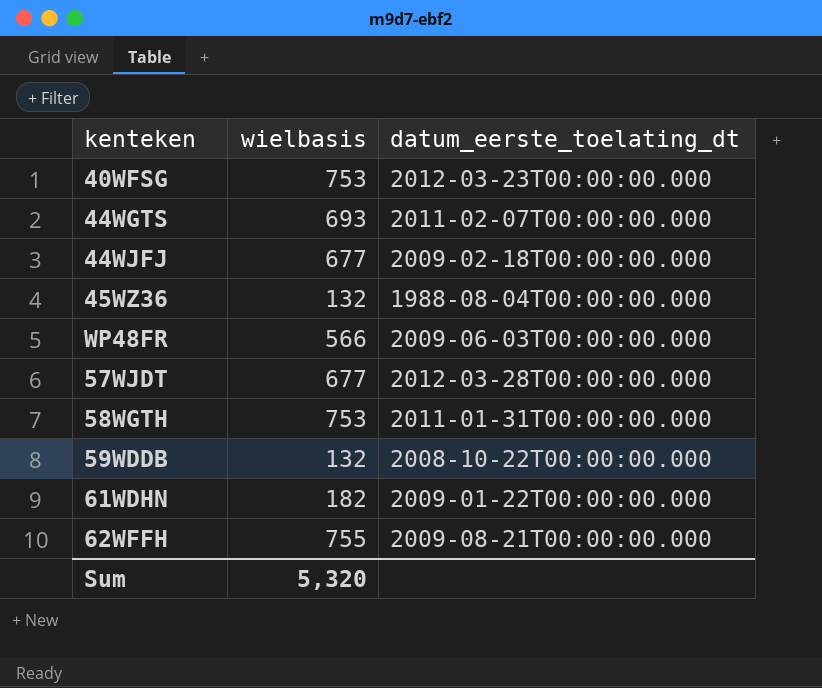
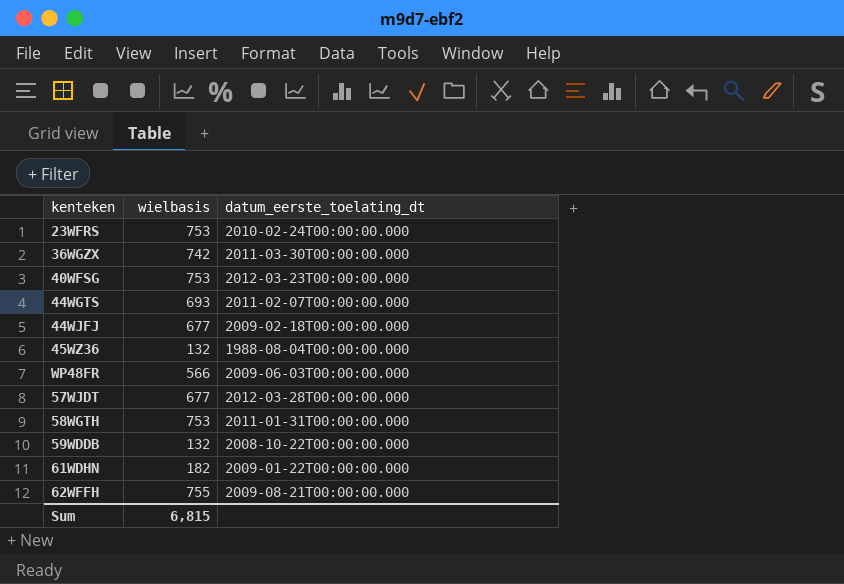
row 23WFRS: none -> 753 | 2010-02-24T00:00:00.000
row 36WGZX: none -> 742 | 2011-03-30T00:00:00.000
Sum | wielbasis: 5,320 -> 6,815

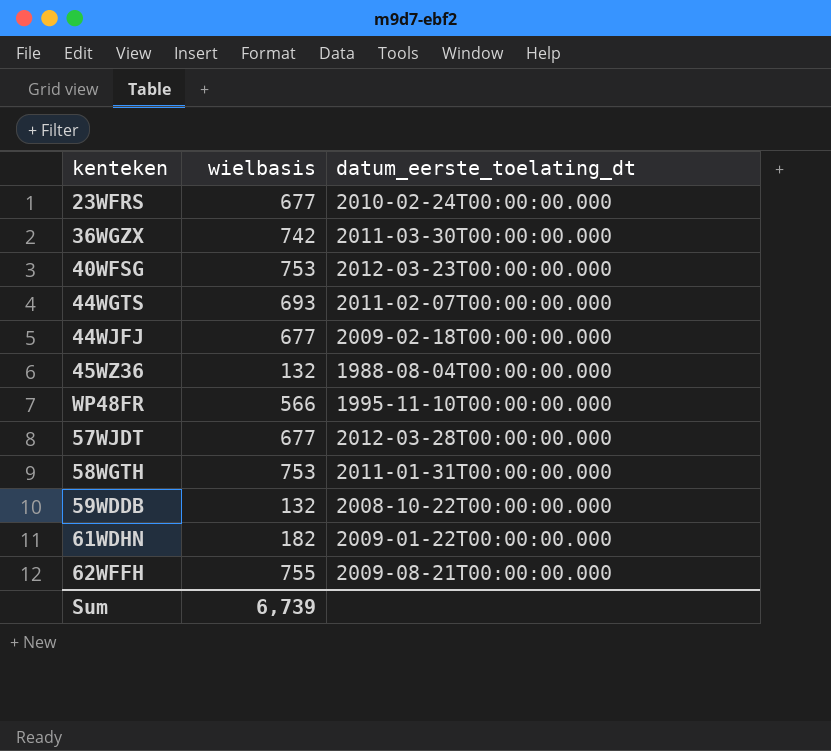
23WFRS | wielbasis: 753 -> 677
WP48FR | datum_eerste_toelating_dt: 2009-06-03T00:00:00.000 -> 1995-11-10T00:00:00.000
Sum | wielbasis: 6,815 -> 6,739

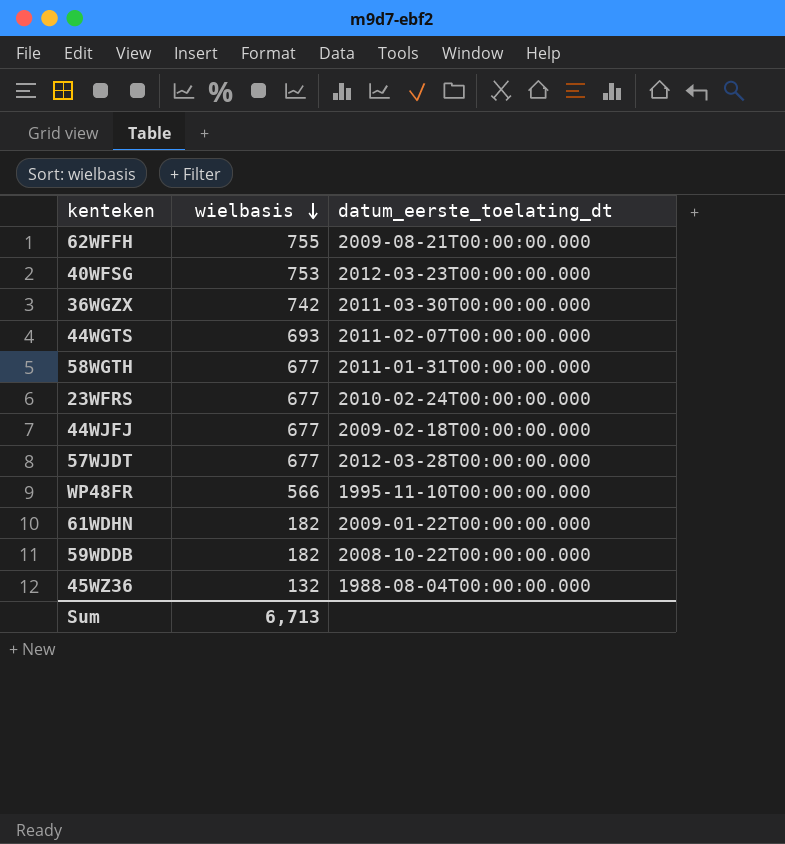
row order: none -> wielbasis descending
58WGTH | wielbasis: 753 -> 677
59WDDB | wielbasis: 132 -> 182
Sum | wielbasis: 6,739 -> 6,713

